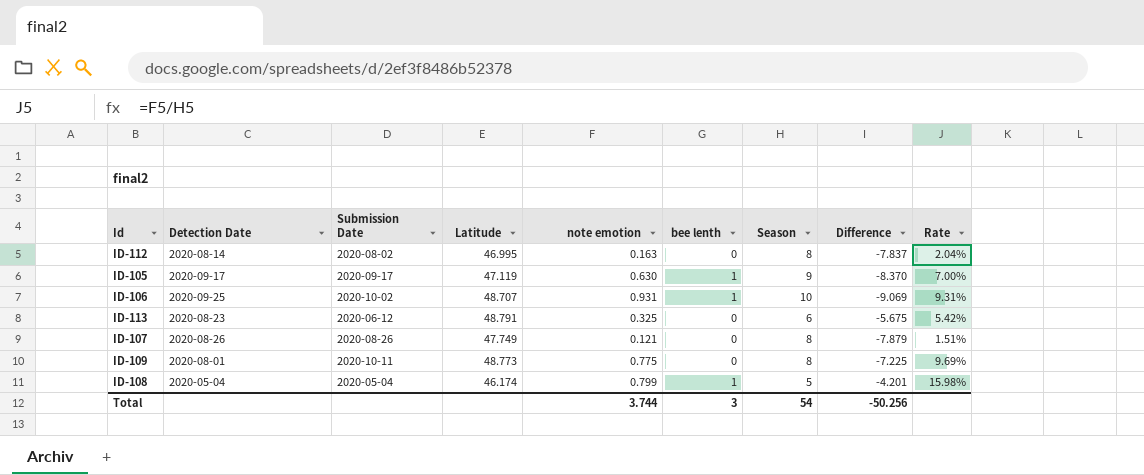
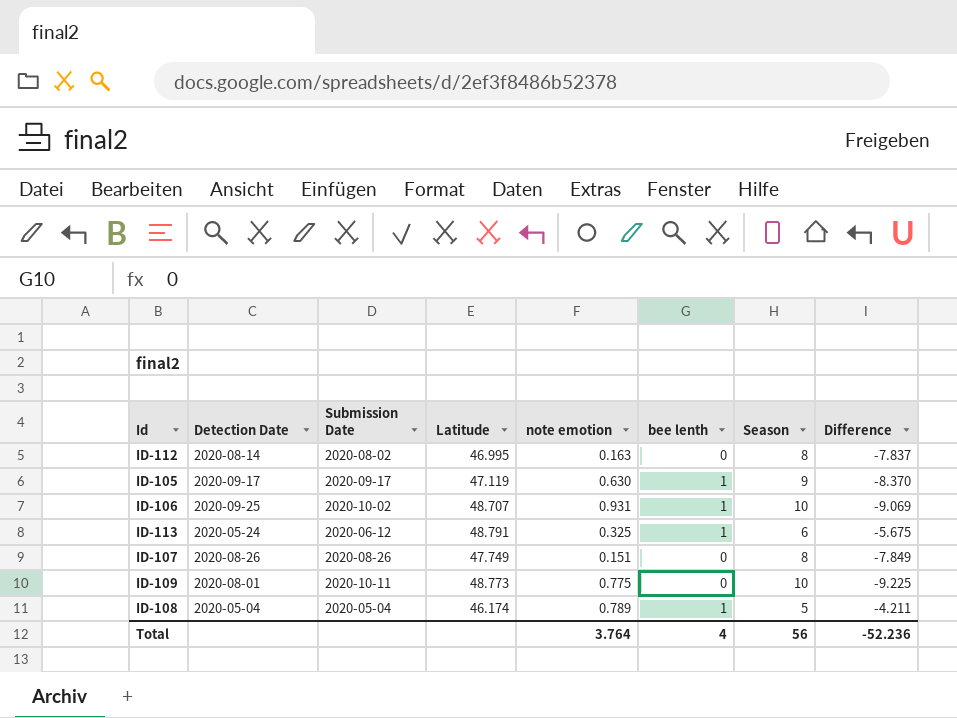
column Rate | formula: [note emotion] / [Season] -> none
ID-113 | Detection Date: 2020-08-23 -> 2020-05-24
ID-113 | bee lenth: 0 -> 1
ID-107 | note emotion: 0.121 -> 0.151
ID-107 | Difference: -7.879 -> -7.849
ID-109 | Season: 8 -> 10
ID-109 | Difference: -7.225 -> -9.225
ID-108 | note emotion: 0.799 -> 0.789
ID-108 | Difference: -4.201 -> -4.211
Total | note emotion: 3.744 -> 3.764
Total | bee lenth: 3 -> 4
Total | Season: 54 -> 56
Total | Difference: -50.256 -> -52.236

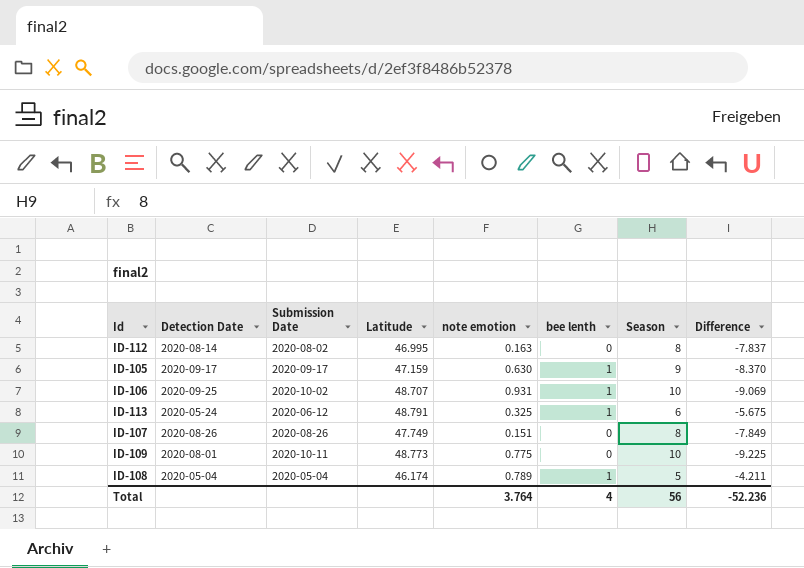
ID-105 | Latitude: 47.119 -> 47.159

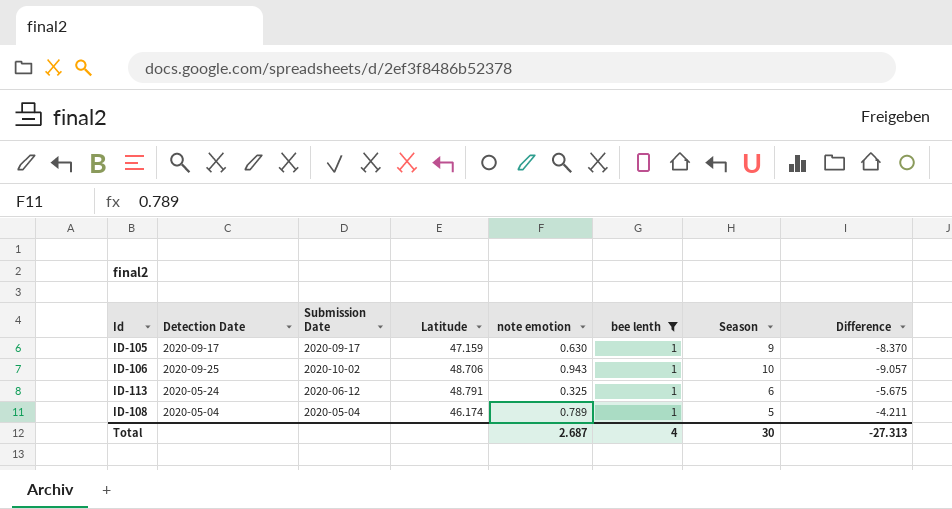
filter: none -> bee lenth = 1
ID-106 | Latitude: 48.707 -> 48.706
ID-106 | note emotion: 0.931 -> 0.943
ID-106 | Difference: -9.069 -> -9.057
Total | note emotion: 3.764 -> 2.687
Total | Season: 56 -> 30
Total | Difference: -52.236 -> -27.313

